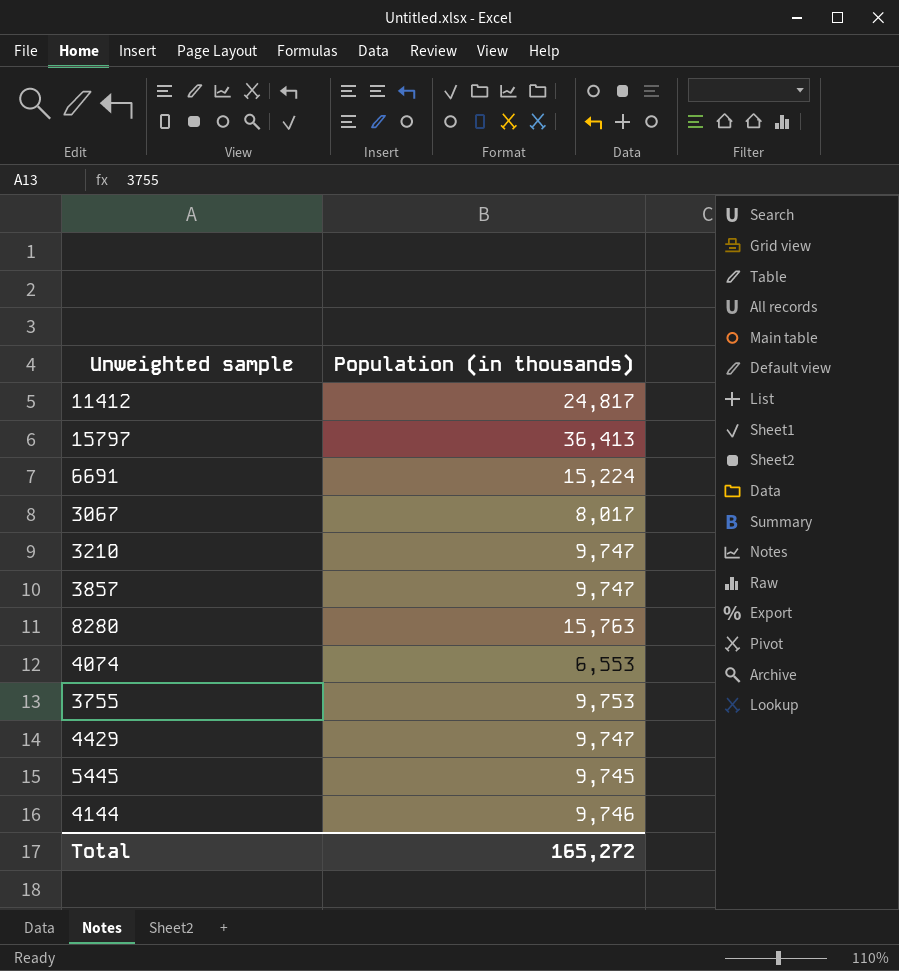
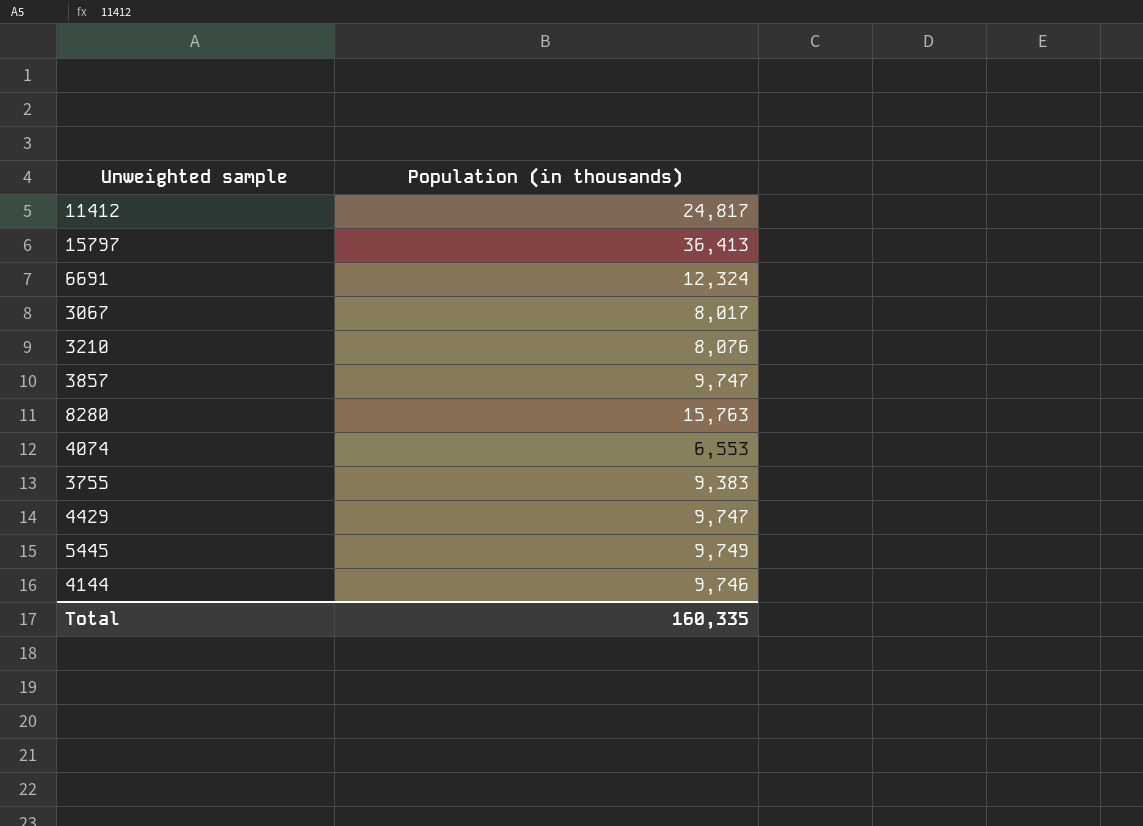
6691 | Population (in thousands): 15,224 -> 12,324
3210 | Population (in thousands): 9,747 -> 8,076
3755 | Population (in thousands): 9,753 -> 9,383
5445 | Population (in thousands): 9,745 -> 9,749
Total | Population (in thousands): 165,272 -> 160,335

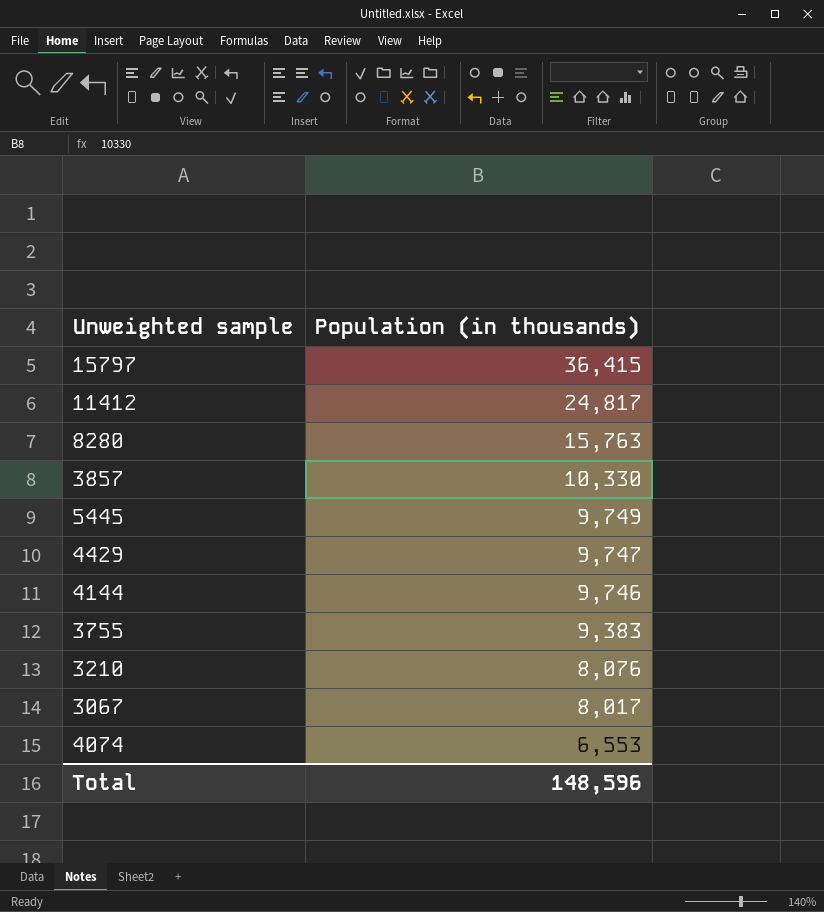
row order: none -> Population (in thousands) descending
row 6691: 12,324 -> none
15797 | Population (in thousands): 36,413 -> 36,415
3857 | Population (in thousands): 9,747 -> 10,330
Total | Population (in thousands): 160,335 -> 148,596

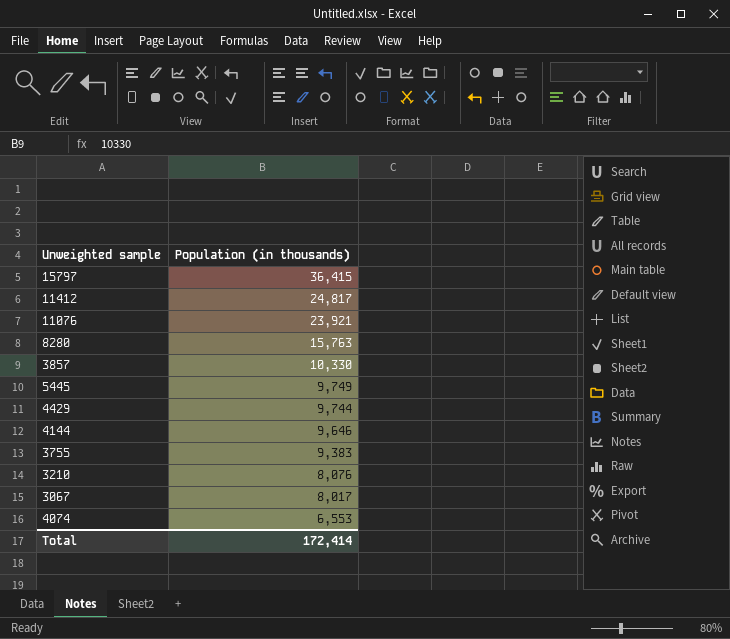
row 11076: none -> 23,921
4429 | Population (in thousands): 9,747 -> 9,744
4144 | Population (in thousands): 9,746 -> 9,646
Total | Population (in thousands): 148,596 -> 172,414

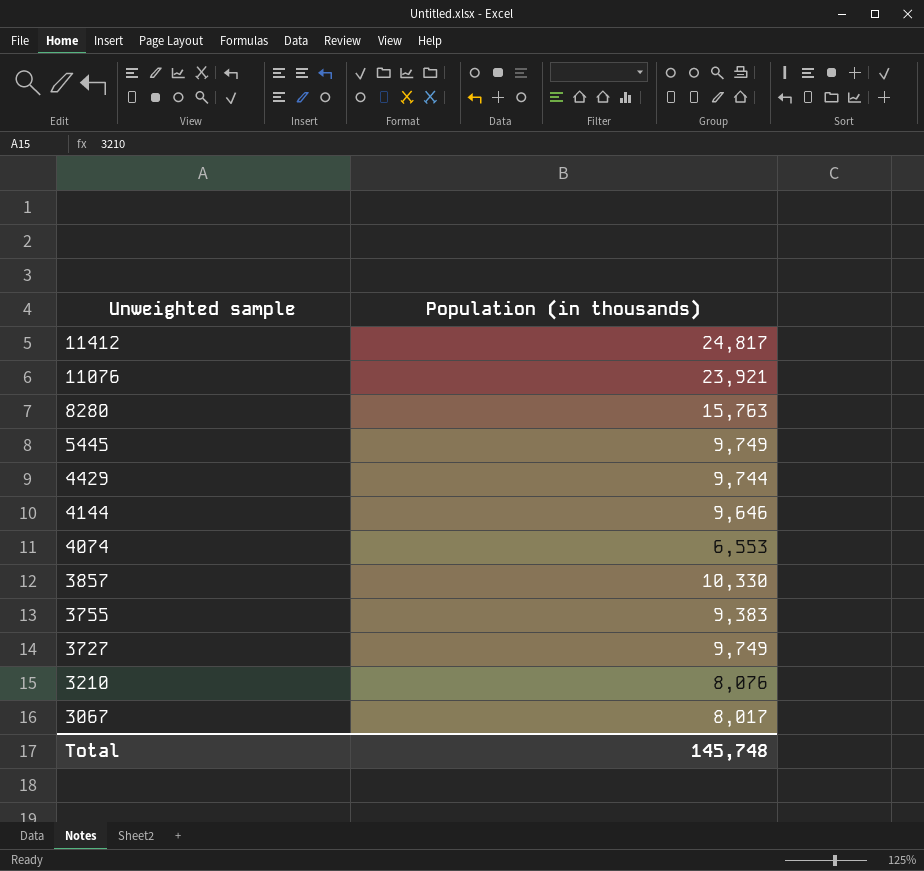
row order: Population (in thousands) descending -> Unweighted sample descending
row 15797: 36,415 -> none
row 3727: none -> 9,749
Total | Population (in thousands): 172,414 -> 145,748

